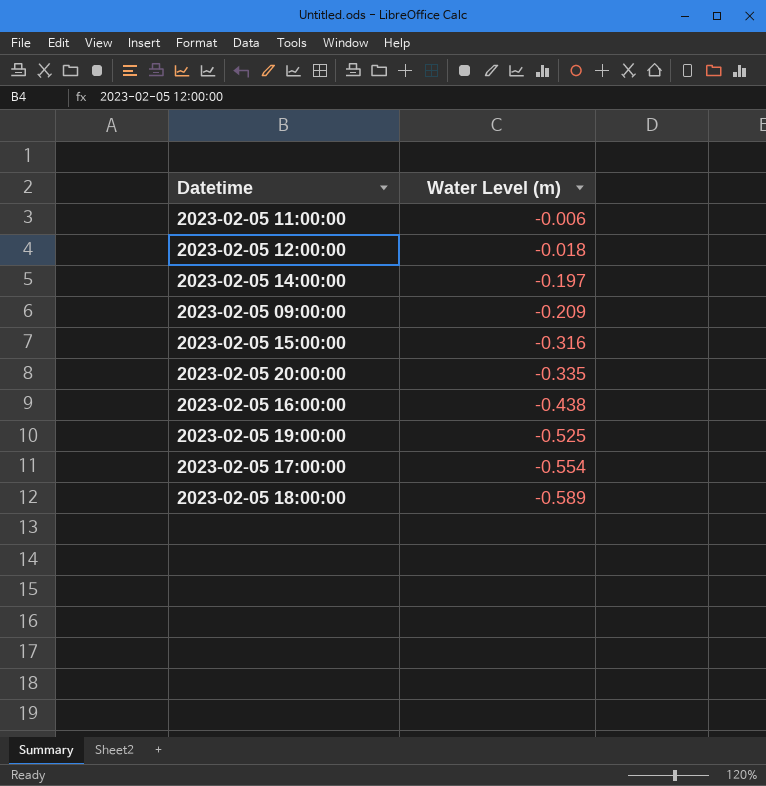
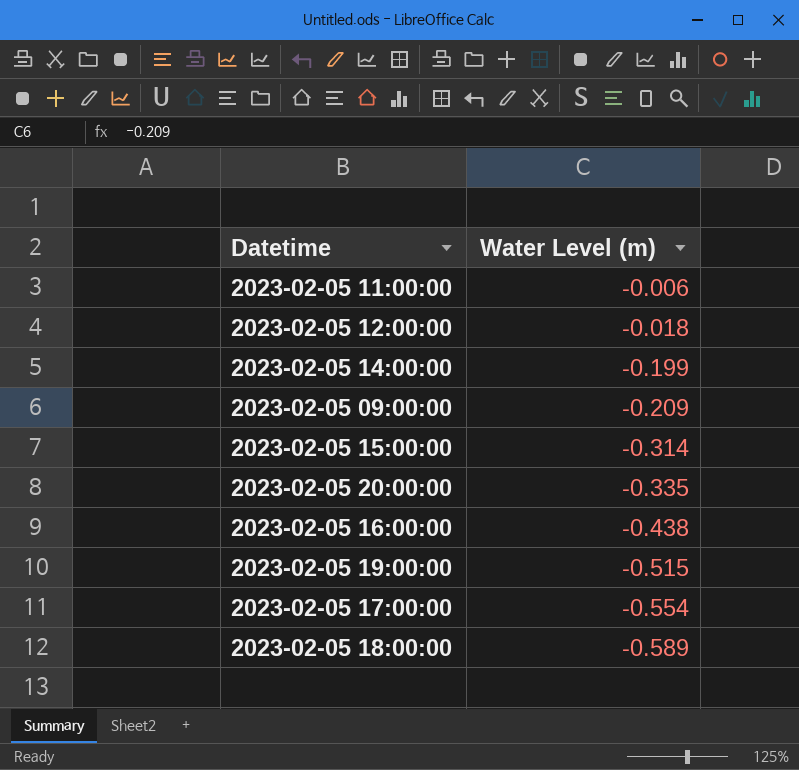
2023-02-05 14:00:00 | Water Level (m): -0.197 -> -0.199
2023-02-05 15:00:00 | Water Level (m): -0.316 -> -0.314
2023-02-05 19:00:00 | Water Level (m): -0.525 -> -0.515

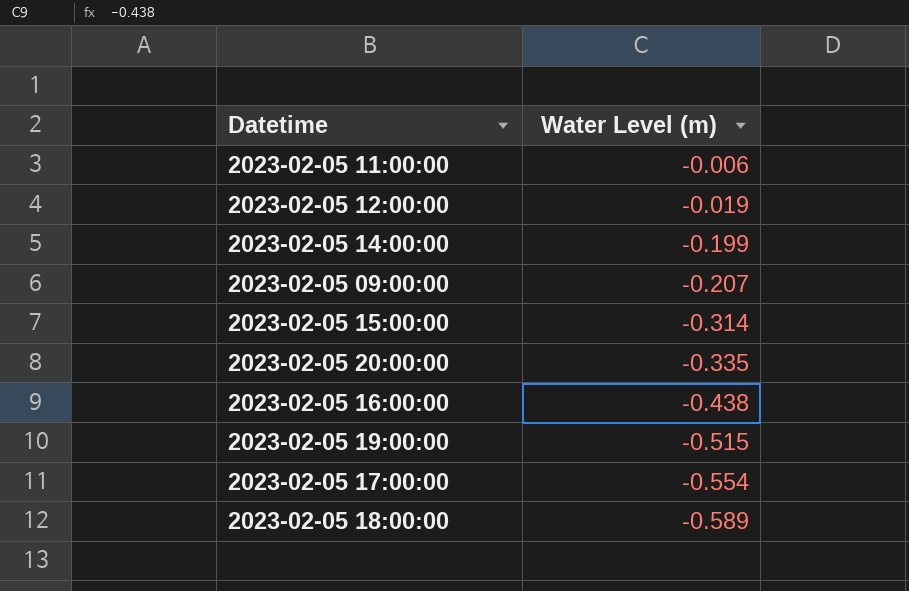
2023-02-05 12:00:00 | Water Level (m): -0.018 -> -0.019
2023-02-05 09:00:00 | Water Level (m): -0.209 -> -0.207

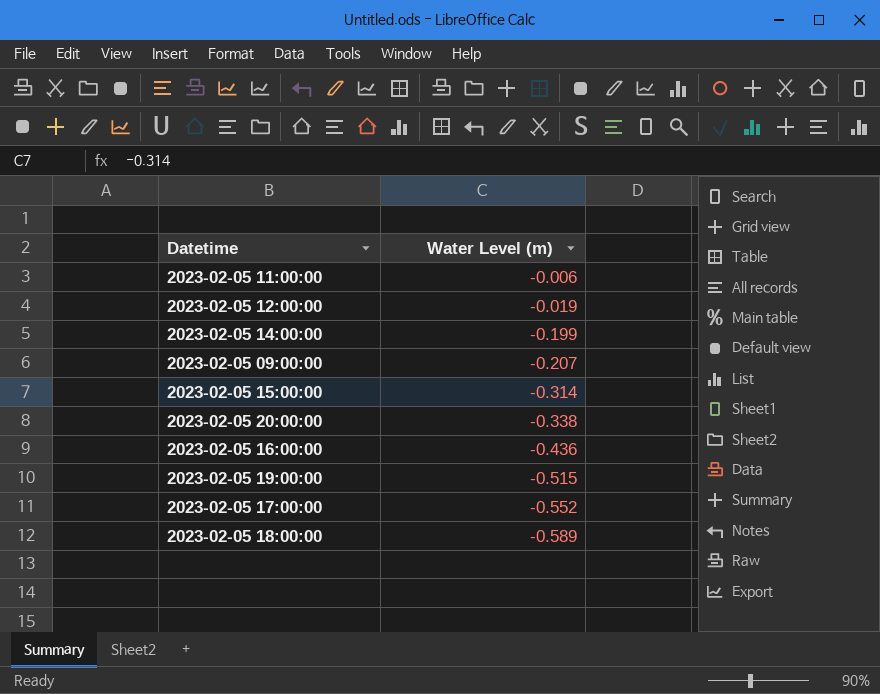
2023-02-05 20:00:00 | Water Level (m): -0.335 -> -0.338
2023-02-05 16:00:00 | Water Level (m): -0.438 -> -0.436
2023-02-05 17:00:00 | Water Level (m): -0.554 -> -0.552

